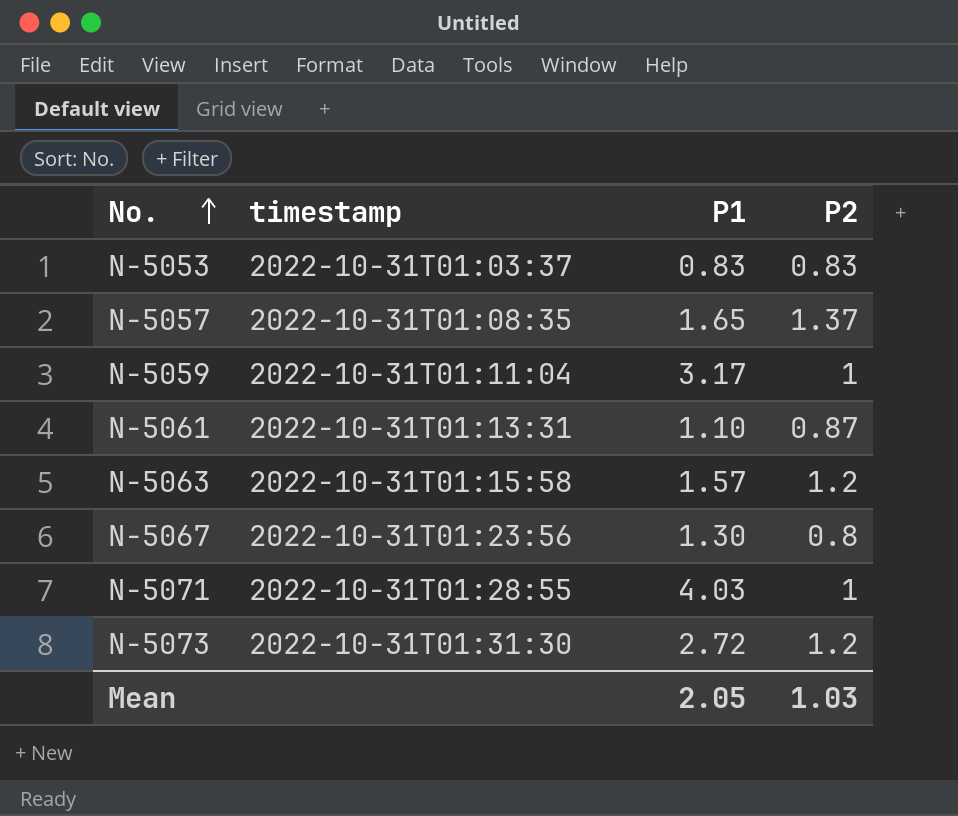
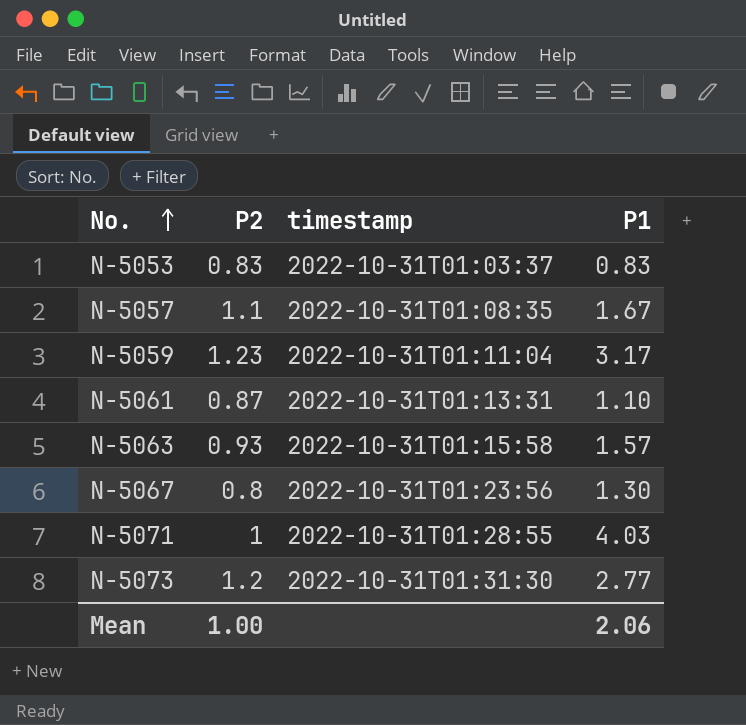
column P2 | position: 4 -> 2
N-5057 | P2: 1.37 -> 1.1
N-5057 | P1: 1.65 -> 1.67
N-5059 | P2: 1 -> 1.23
N-5063 | P2: 1.2 -> 0.93
N-5073 | P1: 2.72 -> 2.77
Mean | P2: 1.03 -> 1.00
Mean | P1: 2.05 -> 2.06

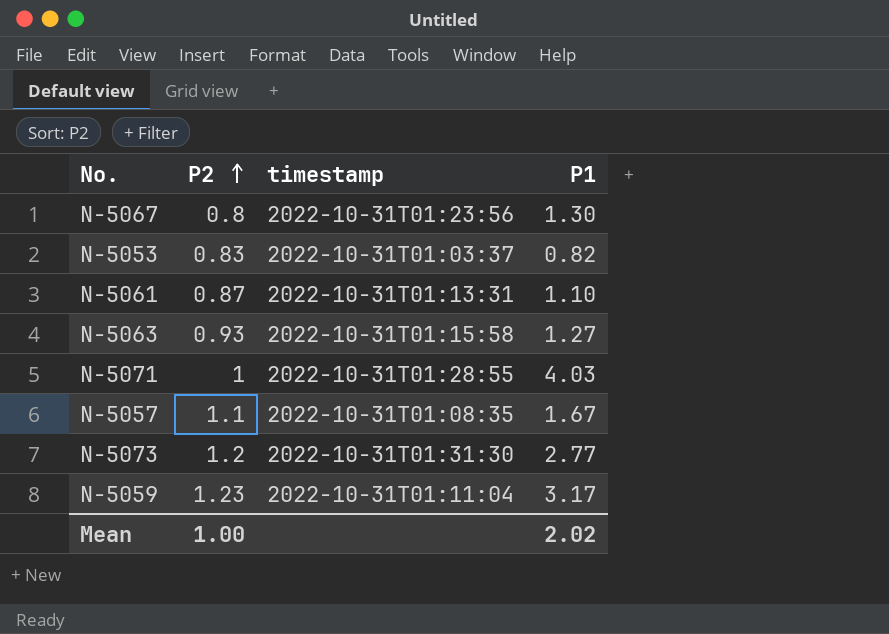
row order: No. ascending -> P2 ascending
N-5053 | P1: 0.83 -> 0.82
N-5063 | P1: 1.57 -> 1.27
Mean | P1: 2.06 -> 2.02

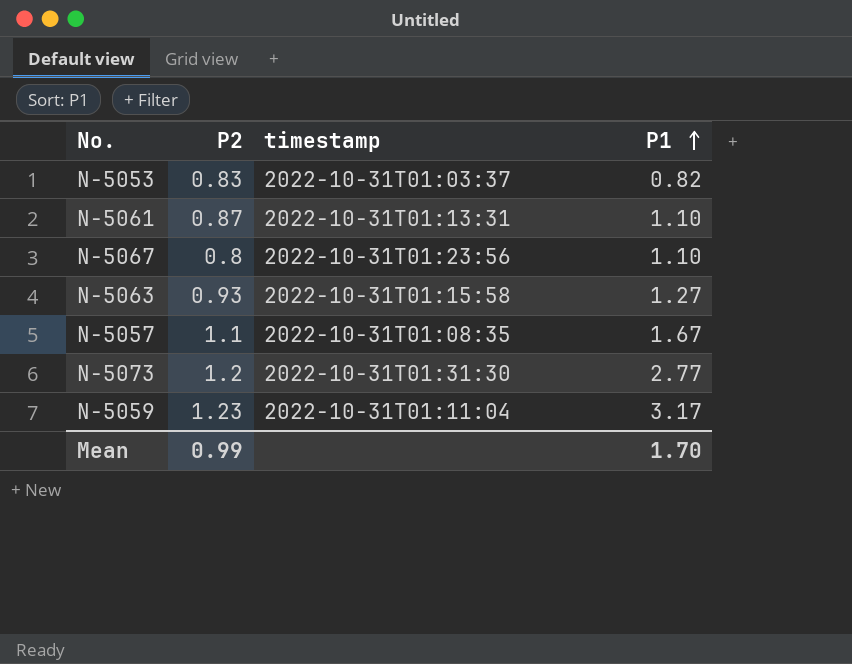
row order: P2 ascending -> P1 ascending
row N-5071: 1 | 2022-10-31T01:28:55 | 4.03 -> none
N-5067 | P1: 1.30 -> 1.10
Mean | P2: 1.00 -> 0.99
Mean | P1: 2.02 -> 1.70

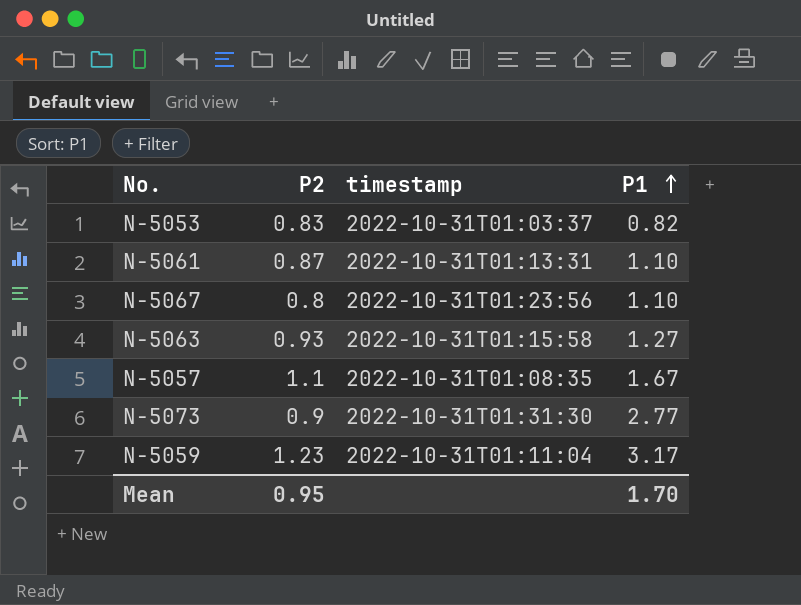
N-5073 | P2: 1.2 -> 0.9
Mean | P2: 0.99 -> 0.95

